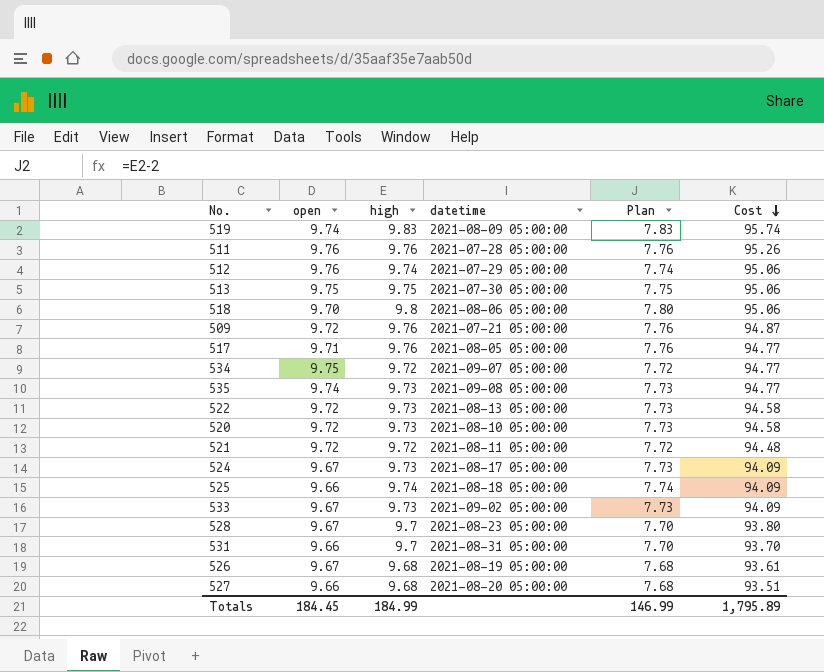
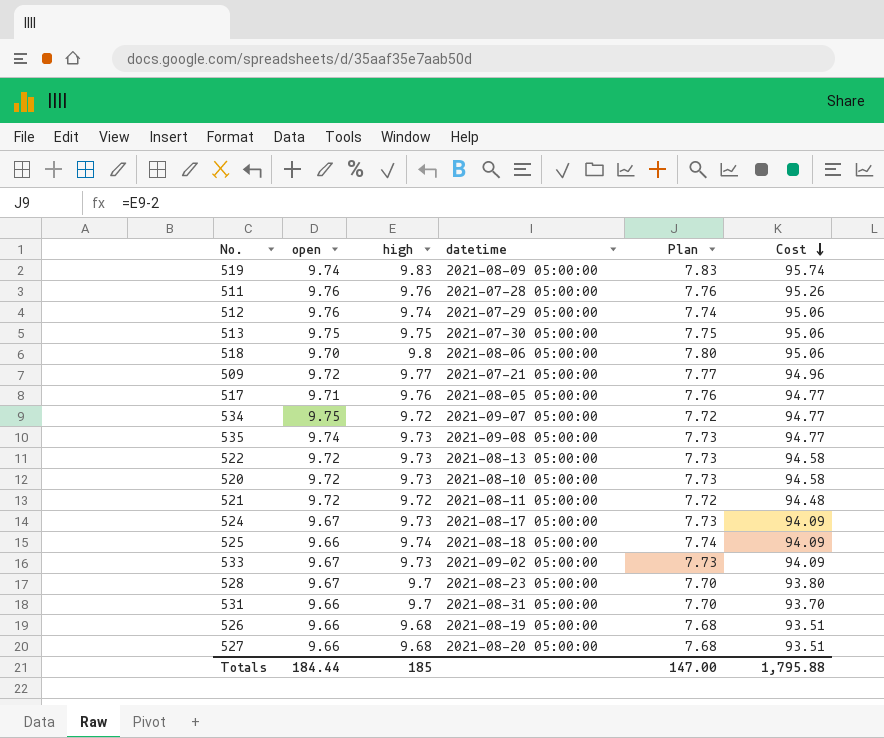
509 | high: 9.76 -> 9.77
509 | Plan: 7.76 -> 7.77
509 | Cost: 94.87 -> 94.96
526 | open: 9.67 -> 9.66
526 | Cost: 93.61 -> 93.51
Totals | open: 184.45 -> 184.44
Totals | high: 184.99 -> 185
Totals | Plan: 146.99 -> 147.00
Totals | Cost: 1,795.89 -> 1,795.88

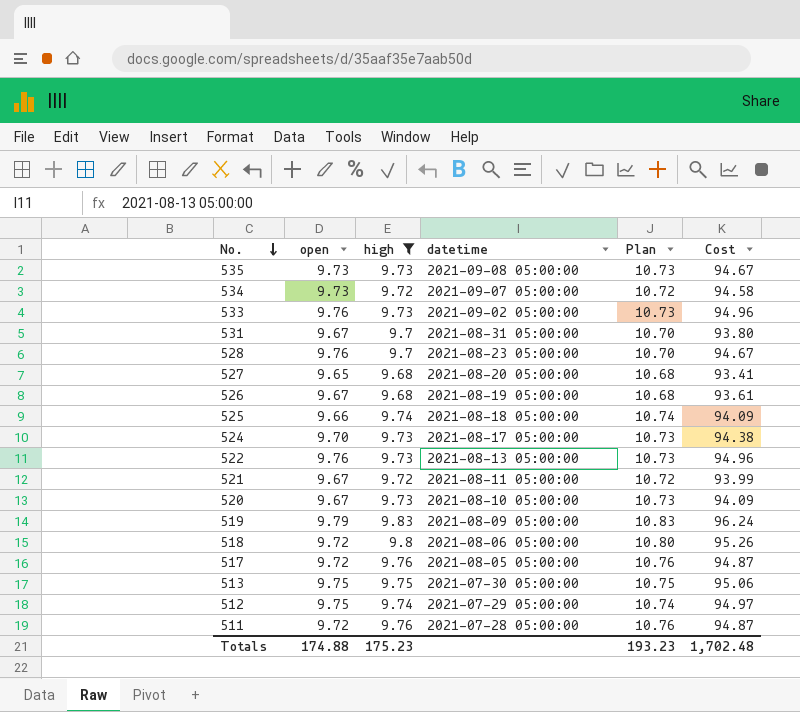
filter: none -> high != 9.77
row order: Cost descending -> No. descending
column Plan | formula: [high] - 2 -> [high] + 1
535 | open: 9.74 -> 9.73
535 | Cost: 94.77 -> 94.67
534 | open: 9.75 -> 9.73
534 | Cost: 94.77 -> 94.58
533 | open: 9.67 -> 9.76
533 | Cost: 94.09 -> 94.96
531 | open: 9.66 -> 9.67
531 | Cost: 93.70 -> 93.80
528 | open: 9.67 -> 9.76
528 | Cost: 93.80 -> 94.67
527 | open: 9.66 -> 9.65
527 | Cost: 93.51 -> 93.41
526 | open: 9.66 -> 9.67
526 | Cost: 93.51 -> 93.61
524 | open: 9.67 -> 9.70
524 | Cost: 94.09 -> 94.38
522 | open: 9.72 -> 9.76
522 | Cost: 94.58 -> 94.96
521 | open: 9.72 -> 9.67
521 | Cost: 94.48 -> 93.99
520 | open: 9.72 -> 9.67
520 | Cost: 94.58 -> 94.09
519 | open: 9.74 -> 9.79
519 | Cost: 95.74 -> 96.24
518 | open: 9.70 -> 9.72
518 | Cost: 95.06 -> 95.26
517 | open: 9.71 -> 9.72
517 | Cost: 94.77 -> 94.87
512 | open: 9.76 -> 9.75
512 | Cost: 95.06 -> 94.97
511 | open: 9.76 -> 9.72
511 | Cost: 95.26 -> 94.87
Totals | open: 184.44 -> 174.88
Totals | high: 185 -> 175.23
Totals | Plan: 147.00 -> 193.23
Totals | Cost: 1,795.88 -> 1,702.48

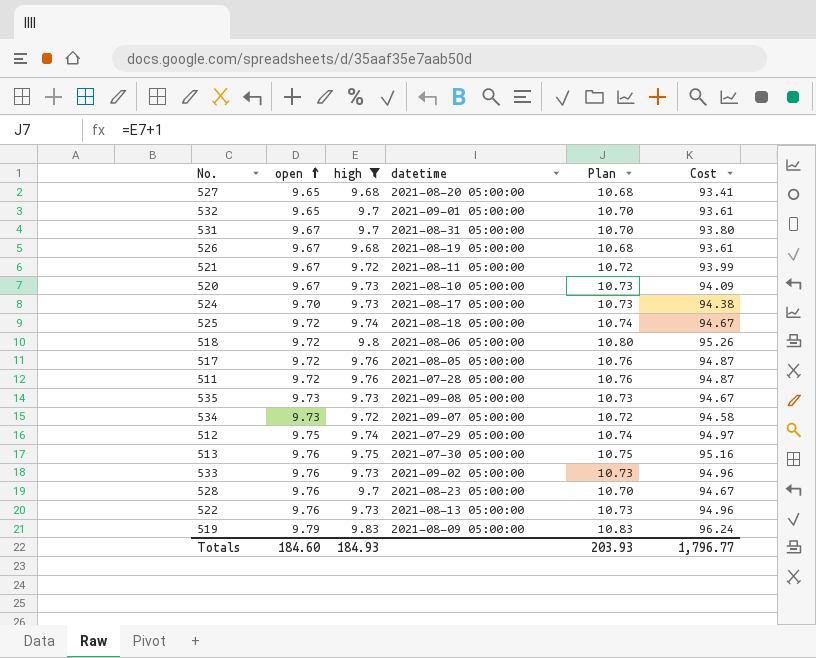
row order: No. descending -> open ascending
row 532: none -> 9.65 | 9.7 | 2021-09-01 05:00:00 | 10.70 | 93.61
525 | open: 9.66 -> 9.72
525 | Cost: 94.09 -> 94.67
513 | open: 9.75 -> 9.76
513 | Cost: 95.06 -> 95.16
Totals | open: 174.88 -> 184.60
Totals | high: 175.23 -> 184.93
Totals | Plan: 193.23 -> 203.93
Totals | Cost: 1,702.48 -> 1,796.77

